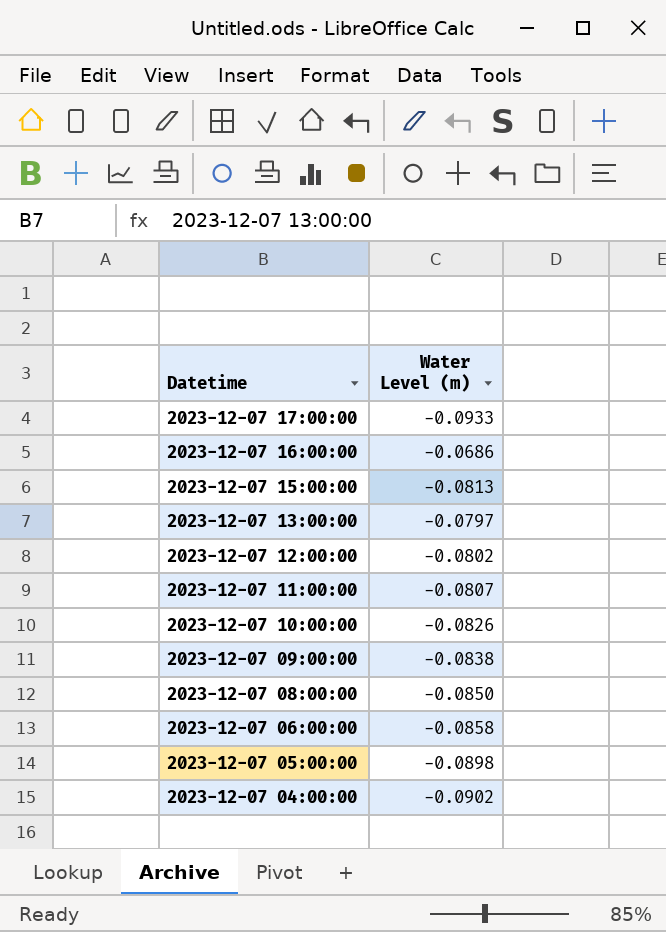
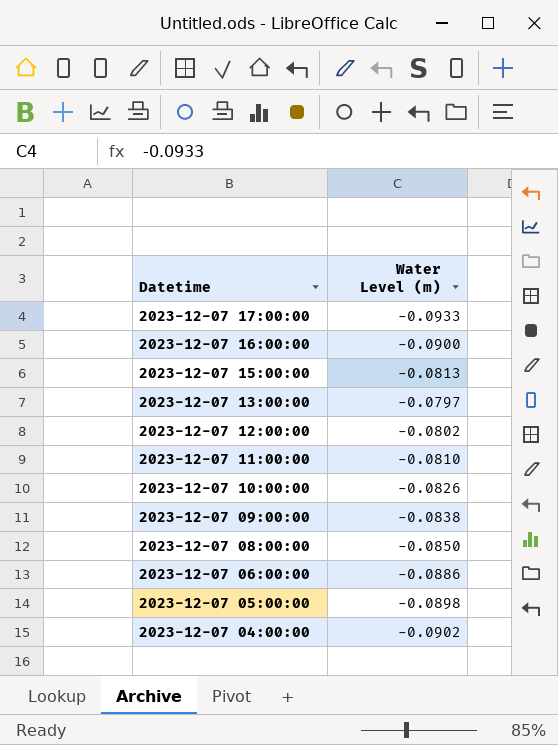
2023-12-07 16:00:00 | Water Level (m): -0.0686 -> -0.0900
2023-12-07 11:00:00 | Water Level (m): -0.0807 -> -0.0810
2023-12-07 06:00:00 | Water Level (m): -0.0858 -> -0.0886

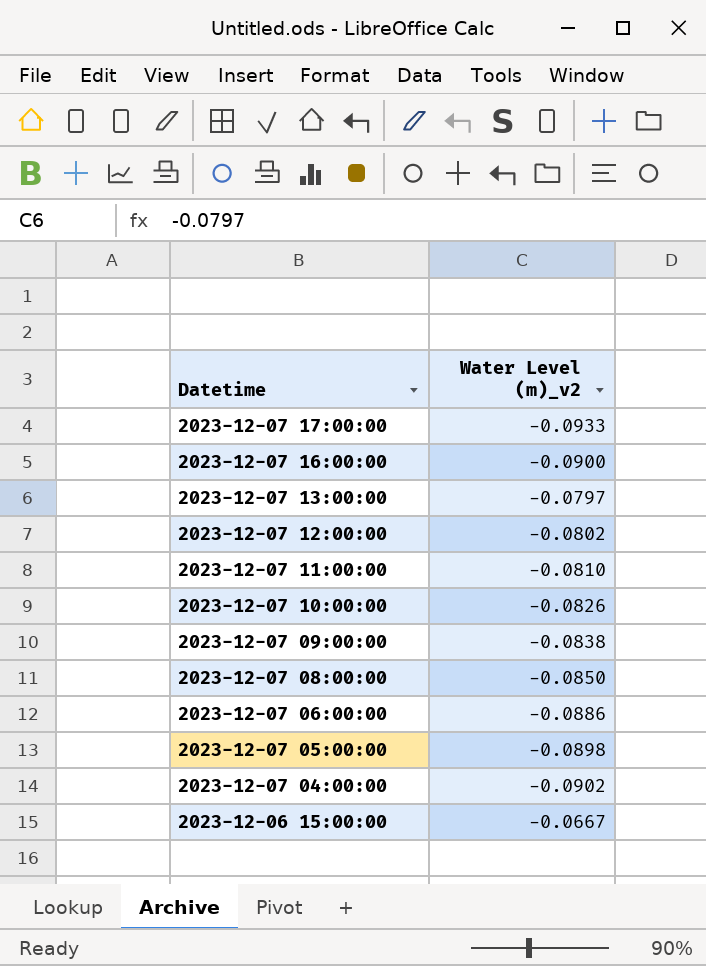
column name: Water Level (m) -> Water Level (m)_v2
row 2023-12-07 15:00:00: -0.0813 -> none
row 2023-12-06 15:00:00: none -> -0.0667

